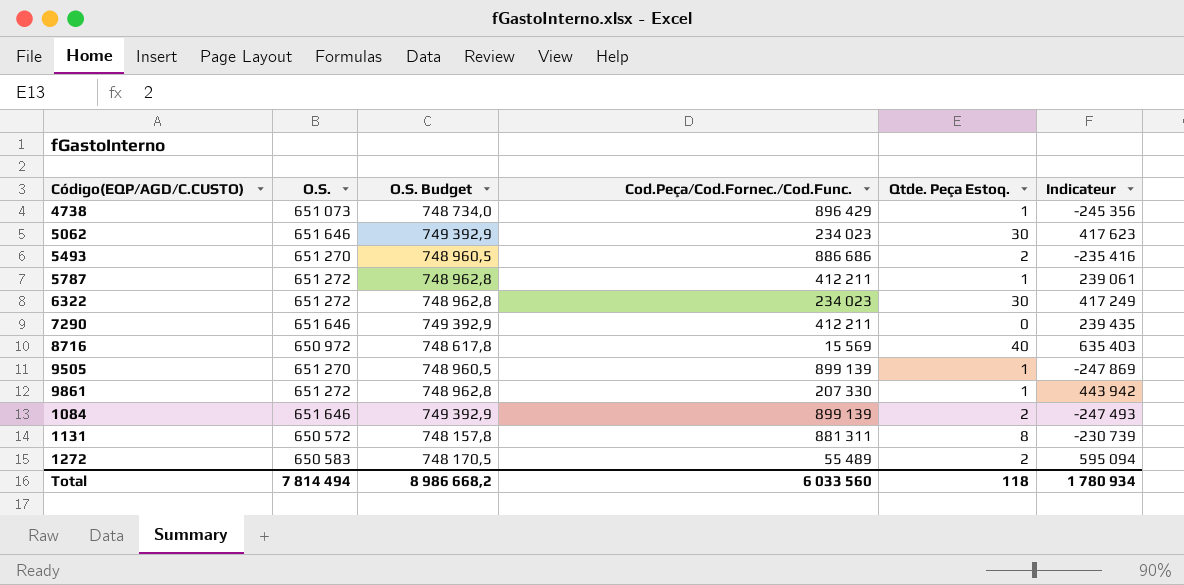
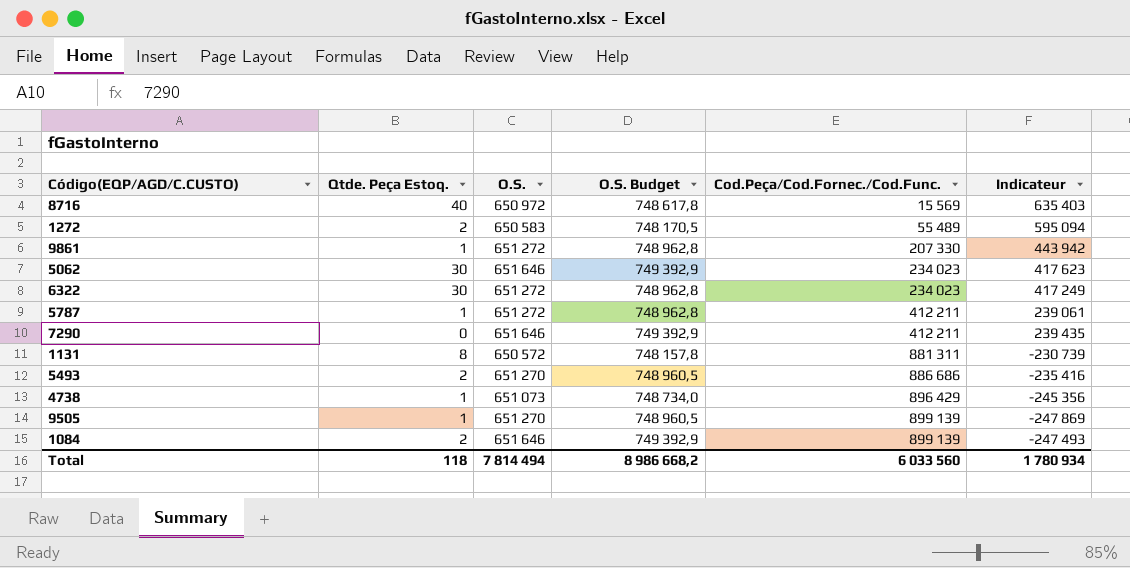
row order: none -> Cod.Peça/Cod.Fornec./Cod.Func. ascending
column Qtde. Peça Estoq. | position: 5 -> 2

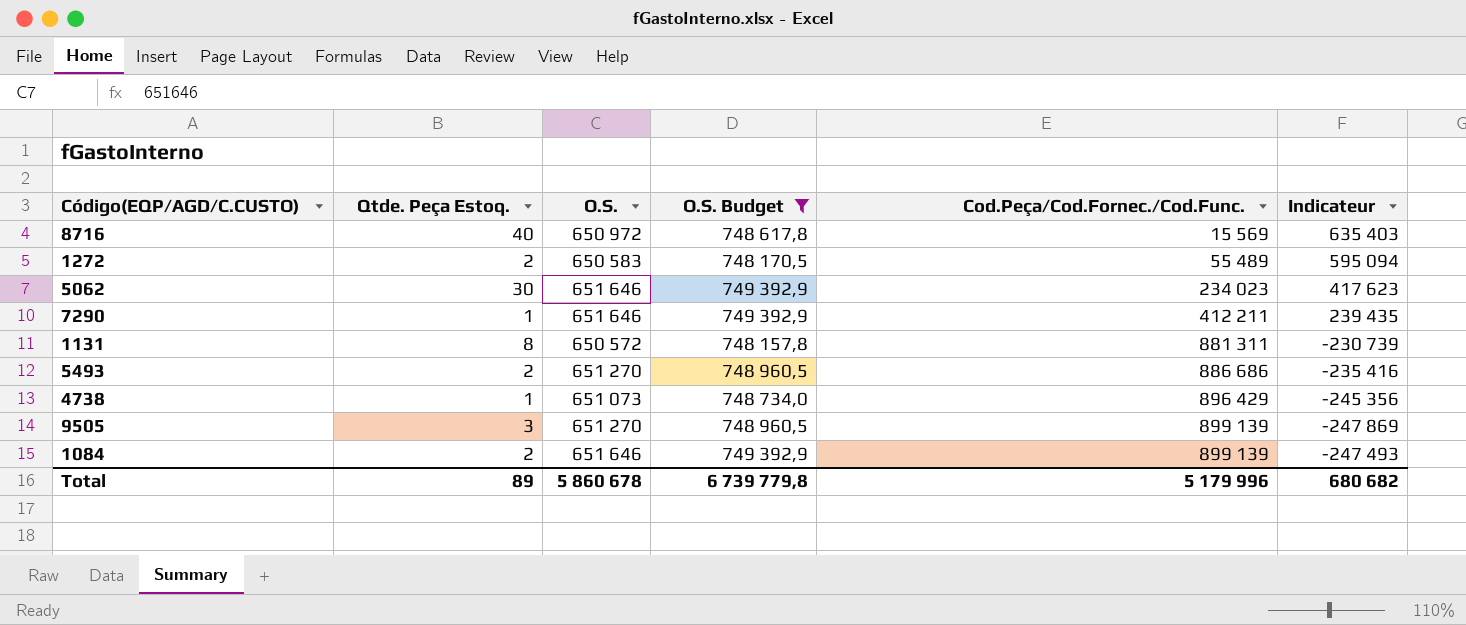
filter: none -> O.S. Budget != 748 962,8
7290 | Qtde. Peça Estoq.: 0 -> 1
9505 | Qtde. Peça Estoq.: 1 -> 3
Total | Qtde. Peça Estoq.: 118 -> 89
Total | O.S.: 7 814 494 -> 5 860 678
Total | O.S. Budget: 8 986 668,2 -> 6 739 779,8
Total | Cod.Peça/Cod.Fornec./Cod.Func.: 6 033 560 -> 5 179 996
Total | Indicateur: 1 780 934 -> 680 682

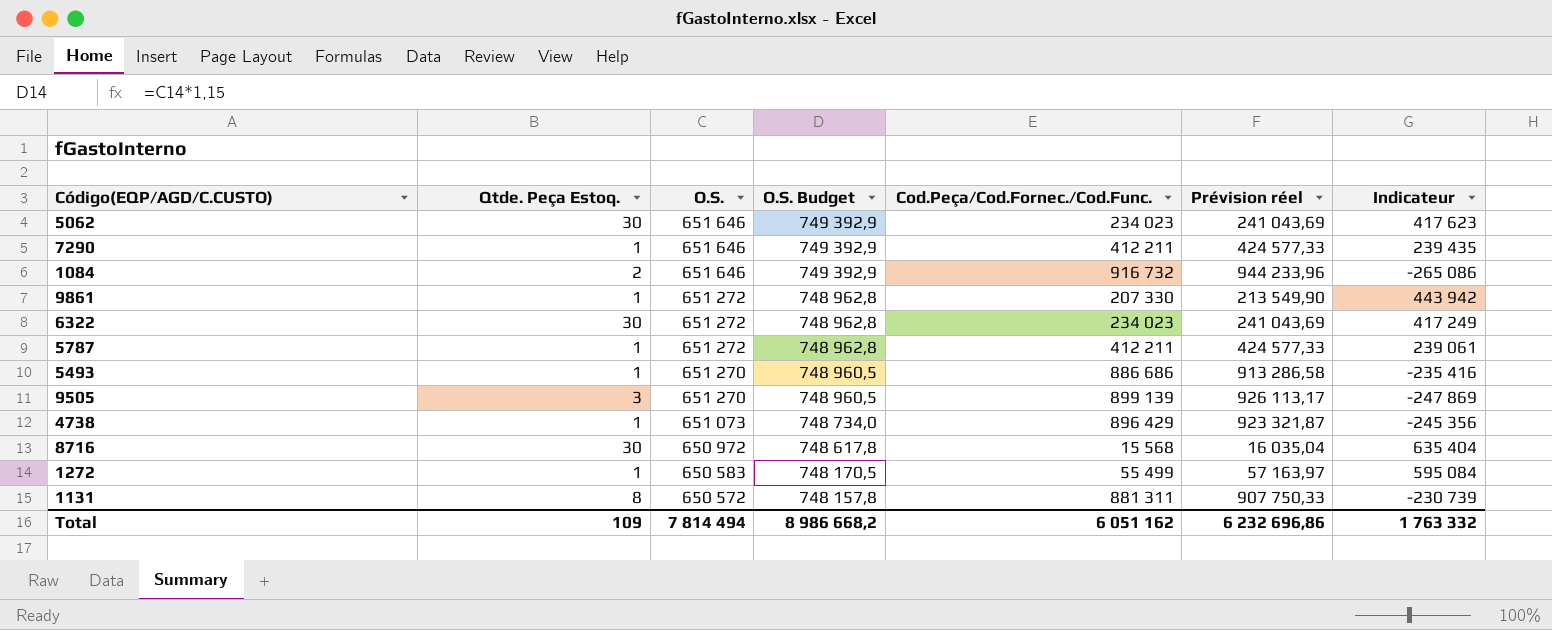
filter: O.S. Budget != 748 962,8 -> none
row order: Cod.Peça/Cod.Fornec./Cod.Func. ascending -> O.S. descending
column Prévision réel | formula: none -> [Cod.Peça/Cod.Fornec./Cod.Func.] * 1,03
1084 | Cod.Peça/Cod.Fornec./Cod.Func.: 899 139 -> 916 732
1084 | Indicateur: -247 493 -> -265 086
5493 | Qtde. Peça Estoq.: 2 -> 1
8716 | Qtde. Peça Estoq.: 40 -> 30
8716 | Cod.Peça/Cod.Fornec./Cod.Func.: 15 569 -> 15 568
8716 | Indicateur: 635 403 -> 635 404
1272 | Qtde. Peça Estoq.: 2 -> 1
1272 | Cod.Peça/Cod.Fornec./Cod.Func.: 55 489 -> 55 499
1272 | Indicateur: 595 094 -> 595 084
Total | Qtde. Peça Estoq.: 89 -> 109
Total | O.S.: 5 860 678 -> 7 814 494
Total | O.S. Budget: 6 739 779,8 -> 8 986 668,2
Total | Cod.Peça/Cod.Fornec./Cod.Func.: 5 179 996 -> 6 051 162
Total | Indicateur: 680 682 -> 1 763 332

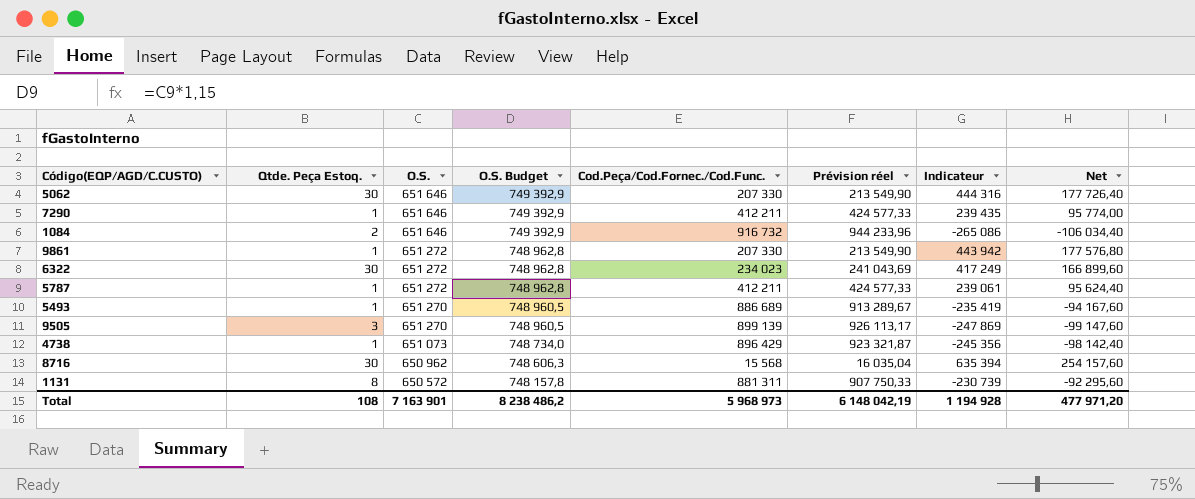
column Net | formula: none -> [Indicateur] * 0,4
row 1272: 1 | 650 583 | 748 170,5 | 55 499 | 57 163,97 | 595 084 -> none
5062 | Cod.Peça/Cod.Fornec./Cod.Func.: 234 023 -> 207 330
5062 | Prévision réel: 241 043,69 -> 213 549,90
5062 | Indicateur: 417 623 -> 444 316
5493 | Cod.Peça/Cod.Fornec./Cod.Func.: 886 686 -> 886 689
5493 | Prévision réel: 913 286,58 -> 913 289,67
5493 | Indicateur: -235 416 -> -235 419
8716 | O.S.: 650 972 -> 650 962
8716 | O.S. Budget: 748 617,8 -> 748 606,3
8716 | Indicateur: 635 404 -> 635 394
Total | Qtde. Peça Estoq.: 109 -> 108
Total | O.S.: 7 814 494 -> 7 163 901
Total | O.S. Budget: 8 986 668,2 -> 8 238 486,2
Total | Cod.Peça/Cod.Fornec./Cod.Func.: 6 051 162 -> 5 968 973
Total | Prévision réel: 6 232 696,86 -> 6 148 042,19
Total | Indicateur: 1 763 332 -> 1 194 928

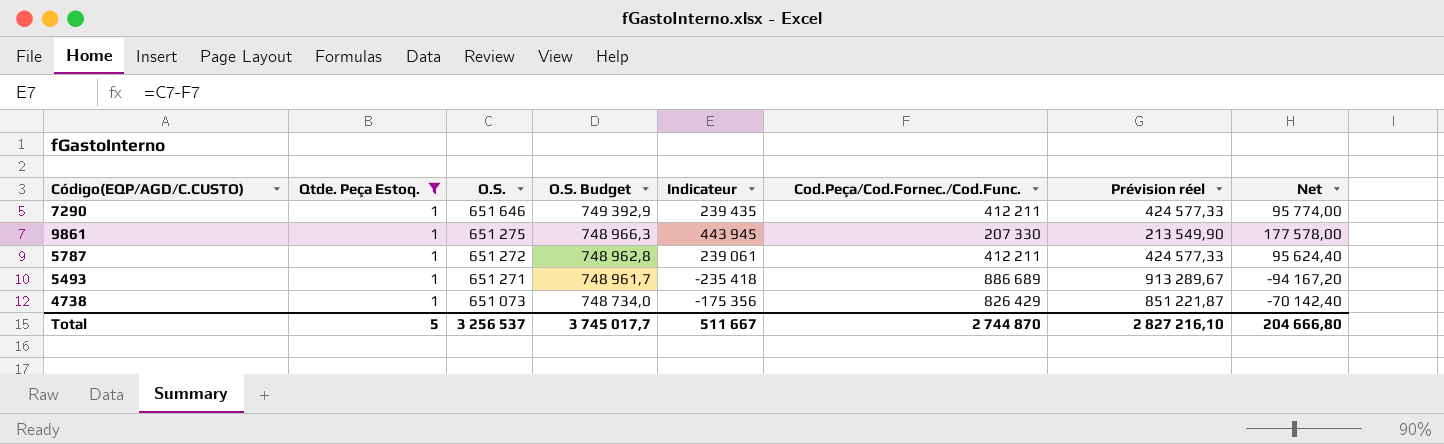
filter: none -> Qtde. Peça Estoq. = 1
column Indicateur | position: 7 -> 5
9861 | O.S.: 651 272 -> 651 275
9861 | O.S. Budget: 748 962,8 -> 748 966,3
9861 | Indicateur: 443 942 -> 443 945
9861 | Net: 177 576,80 -> 177 578,00
5493 | O.S.: 651 270 -> 651 271
5493 | O.S. Budget: 748 960,5 -> 748 961,7
5493 | Indicateur: -235 419 -> -235 418
5493 | Net: -94 167,60 -> -94 167,20
4738 | Indicateur: -245 356 -> -175 356
4738 | Cod.Peça/Cod.Fornec./Cod.Func.: 896 429 -> 826 429
4738 | Prévision réel: 923 321,87 -> 851 221,87
4738 | Net: -98 142,40 -> -70 142,40
Total | Qtde. Peça Estoq.: 108 -> 5
Total | O.S.: 7 163 901 -> 3 256 537
Total | O.S. Budget: 8 238 486,2 -> 3 745 017,7
Total | Indicateur: 1 194 928 -> 511 667
Total | Cod.Peça/Cod.Fornec./Cod.Func.: 5 968 973 -> 2 744 870
Total | Prévision réel: 6 148 042,19 -> 2 827 216,10
Total | Net: 477 971,20 -> 204 666,80

